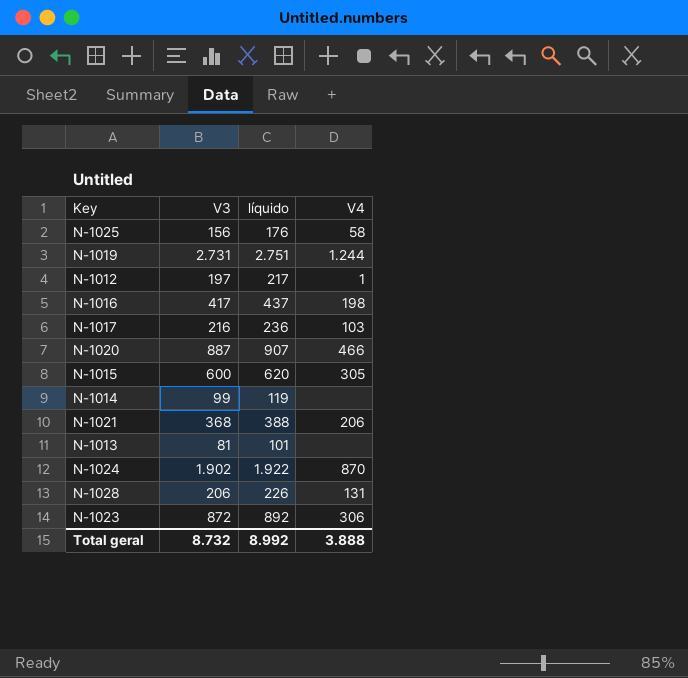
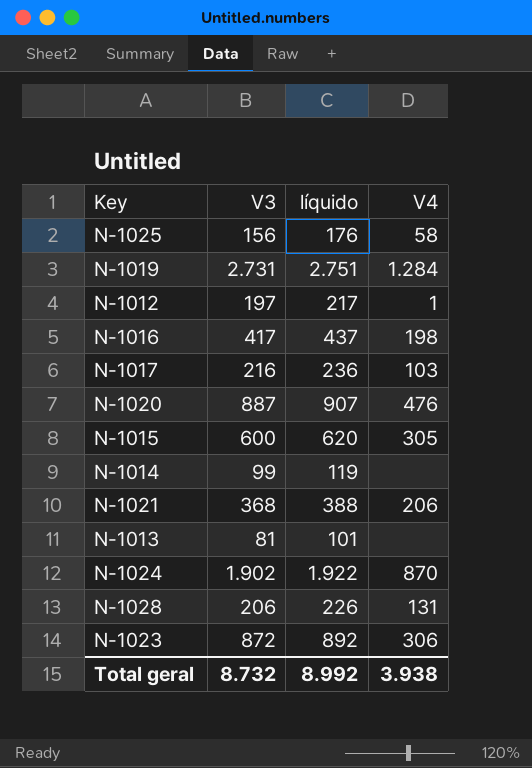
N-1019 | V4: 1.244 -> 1.284
N-1020 | V4: 466 -> 476
Total geral | V4: 3.888 -> 3.938

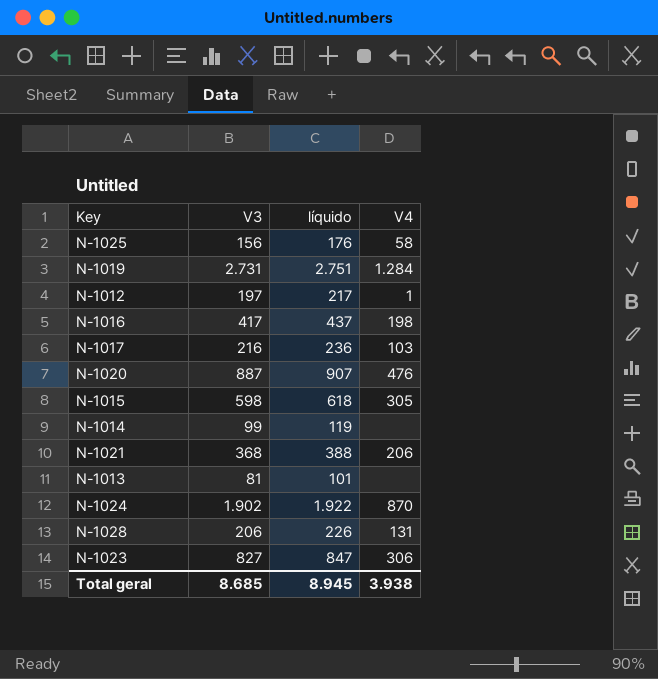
N-1015 | V3: 600 -> 598
N-1015 | líquido: 620 -> 618
N-1023 | V3: 872 -> 827
N-1023 | líquido: 892 -> 847
Total geral | V3: 8.732 -> 8.685
Total geral | líquido: 8.992 -> 8.945

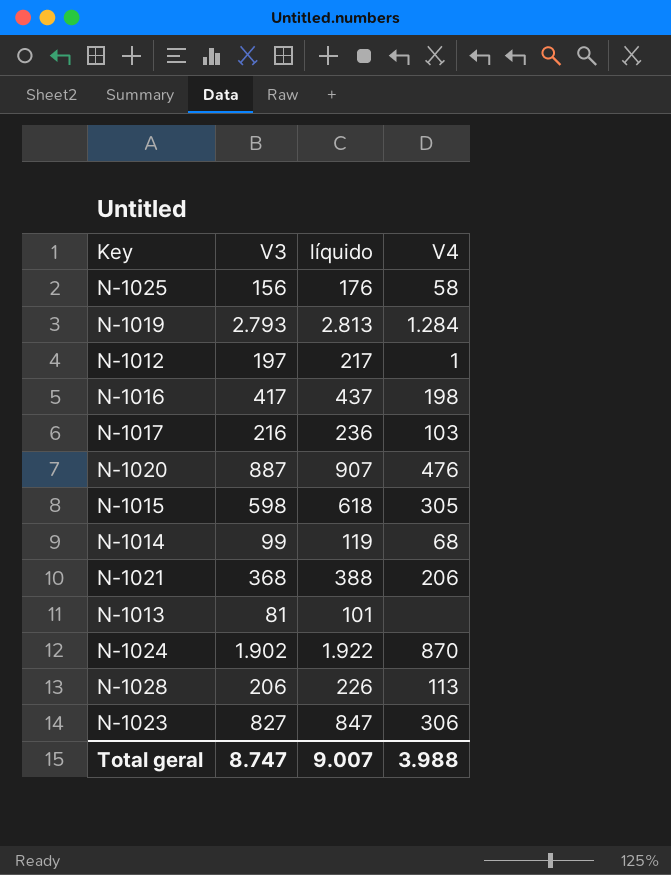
N-1019 | V3: 2.731 -> 2.793
N-1019 | líquido: 2.751 -> 2.813
N-1014 | V4: none -> 68
N-1028 | V4: 131 -> 113
Total geral | V3: 8.685 -> 8.747
Total geral | líquido: 8.945 -> 9.007
Total geral | V4: 3.938 -> 3.988

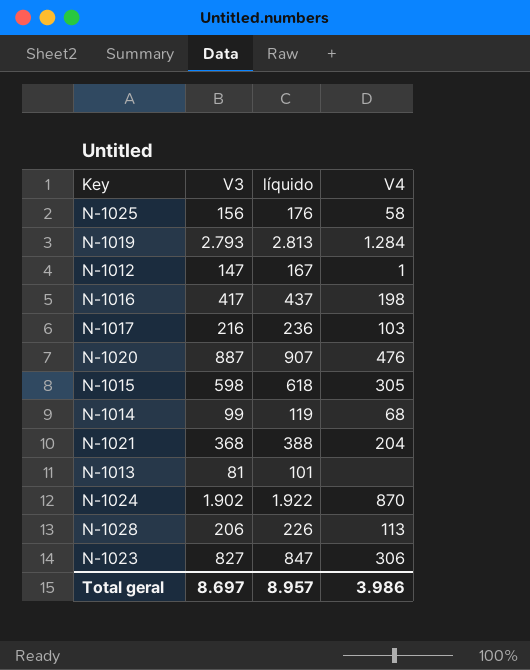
N-1012 | V3: 197 -> 147
N-1012 | líquido: 217 -> 167
N-1021 | V4: 206 -> 204
Total geral | V3: 8.747 -> 8.697
Total geral | líquido: 9.007 -> 8.957
Total geral | V4: 3.988 -> 3.986

